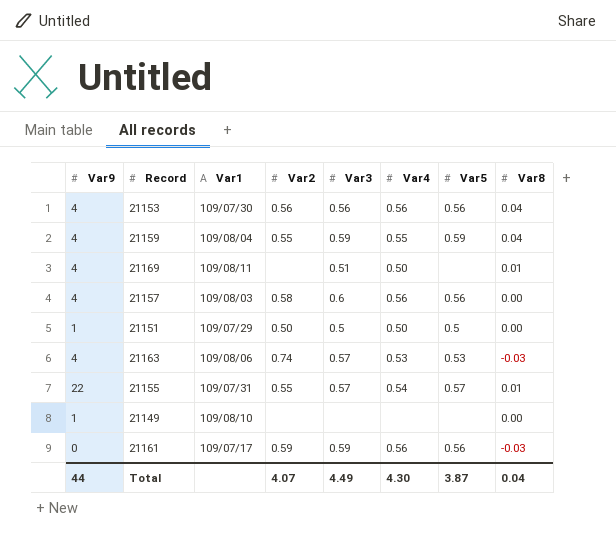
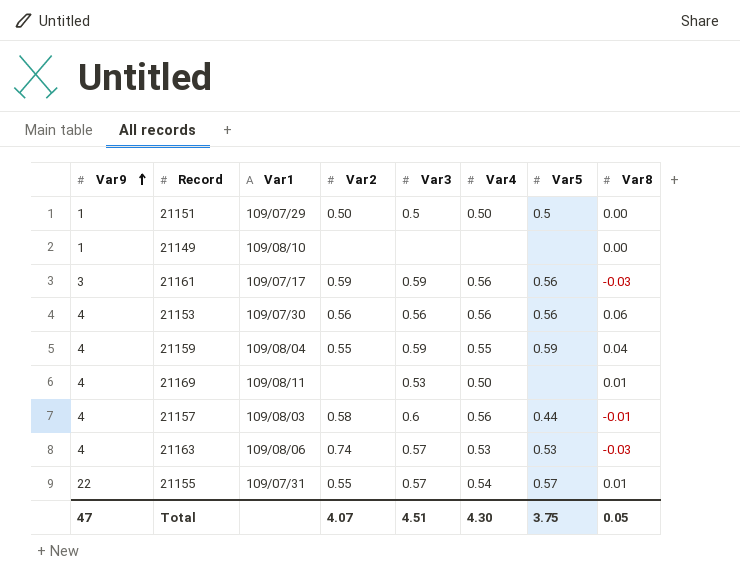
row order: none -> Var9 ascending
21161 | Var9: 0 -> 3
21153 | Var8: 0.04 -> 0.06
21169 | Var3: 0.51 -> 0.53
21157 | Var5: 0.56 -> 0.44
21157 | Var8: 0.00 -> -0.01
Total | Var9: 44 -> 47
Total | Var3: 4.49 -> 4.51
Total | Var5: 3.87 -> 3.75
Total | Var8: 0.04 -> 0.05

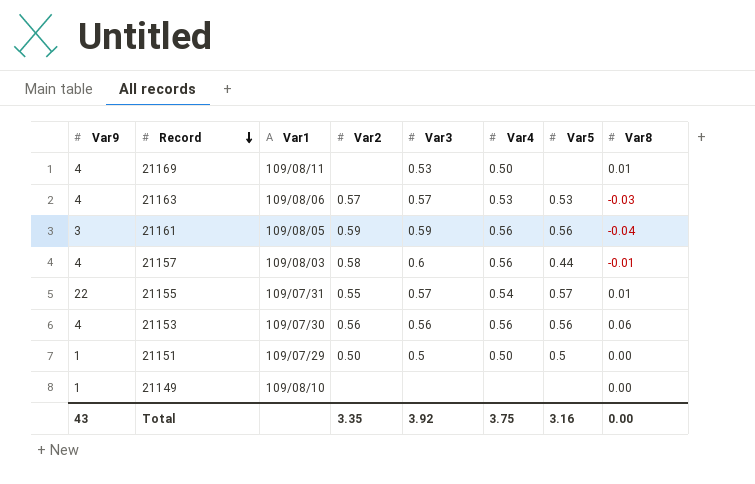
row order: Var9 ascending -> Record descending
row 21159: 4 | 109/08/04 | 0.55 | 0.59 | 0.55 | 0.59 | 0.04 -> none
21163 | Var2: 0.74 -> 0.57
21161 | Var1: 109/07/17 -> 109/08/05
21161 | Var8: -0.03 -> -0.04
Total | Var9: 47 -> 43
Total | Var2: 4.07 -> 3.35
Total | Var3: 4.51 -> 3.92
Total | Var4: 4.30 -> 3.75
Total | Var5: 3.75 -> 3.16
Total | Var8: 0.05 -> 0.00

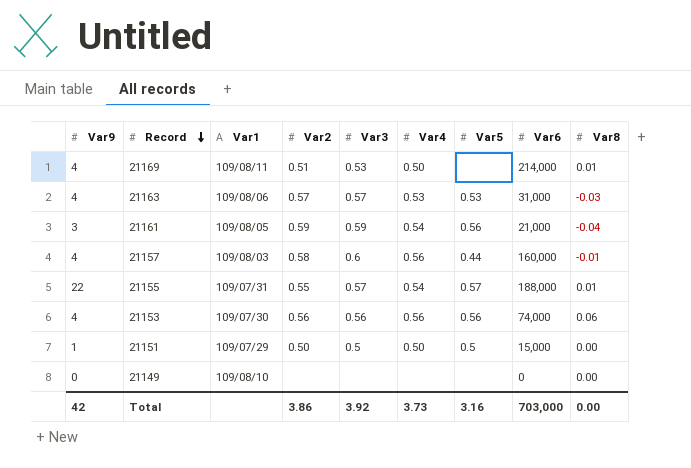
column Var6 | position: none -> 8
21169 | Var2: none -> 0.51
21161 | Var4: 0.56 -> 0.54
21149 | Var9: 1 -> 0
Total | Var9: 43 -> 42
Total | Var2: 3.35 -> 3.86
Total | Var4: 3.75 -> 3.73

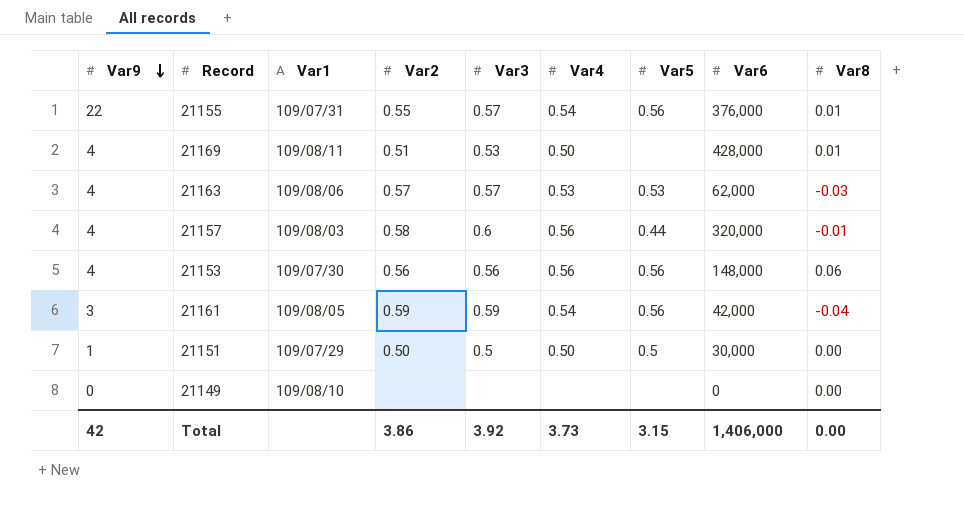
row order: Record descending -> Var9 descending
21155 | Var5: 0.57 -> 0.56
21155 | Var6: 188,000 -> 376,000
21169 | Var6: 214,000 -> 428,000
21163 | Var6: 31,000 -> 62,000
21157 | Var6: 160,000 -> 320,000
21153 | Var6: 74,000 -> 148,000
21161 | Var6: 21,000 -> 42,000
21151 | Var6: 15,000 -> 30,000
Total | Var5: 3.16 -> 3.15
Total | Var6: 703,000 -> 1,406,000

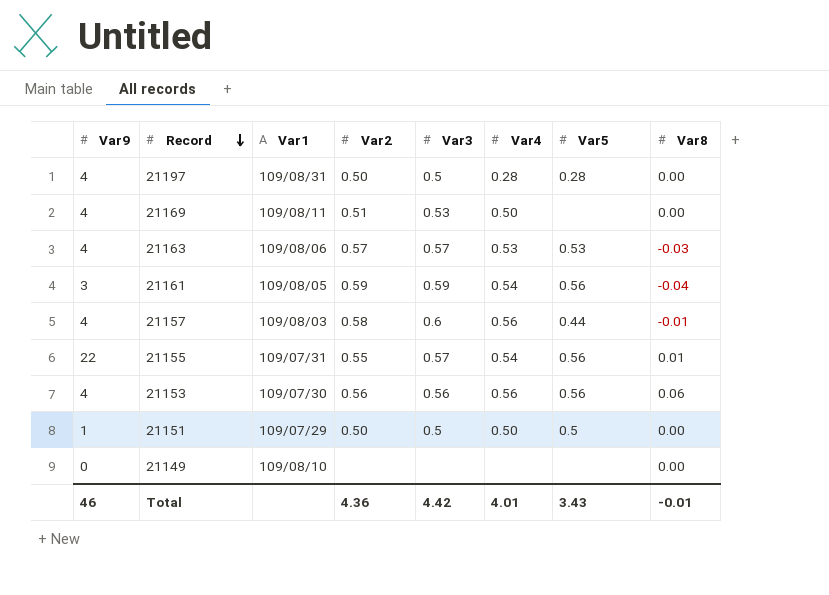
row order: Var9 descending -> Record descending
column Var6 | position: 8 -> none
row 21197: none -> 4 | 109/08/31 | 0.50 | 0.5 | 0.28 | 0.28 | 0.00
21169 | Var8: 0.01 -> 0.00
Total | Var9: 42 -> 46
Total | Var2: 3.86 -> 4.36
Total | Var3: 3.92 -> 4.42
Total | Var4: 3.73 -> 4.01
Total | Var5: 3.15 -> 3.43
Total | Var8: 0.00 -> -0.01

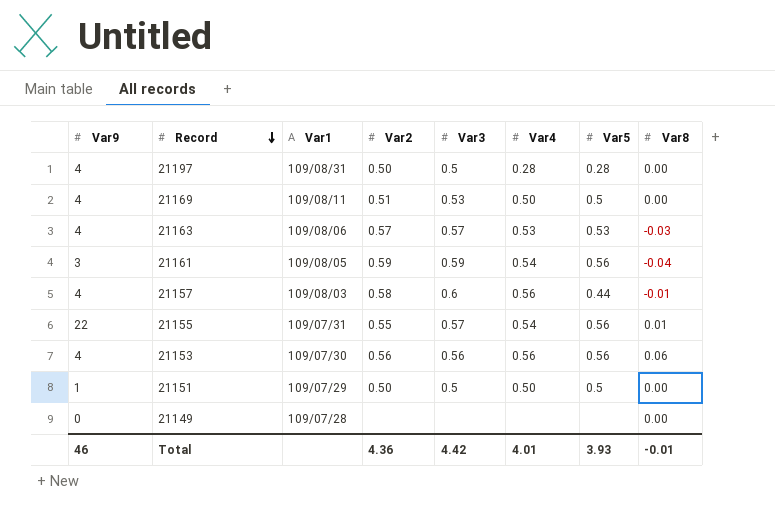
21169 | Var5: none -> 0.5
21149 | Var1: 109/08/10 -> 109/07/28
Total | Var5: 3.43 -> 3.93

